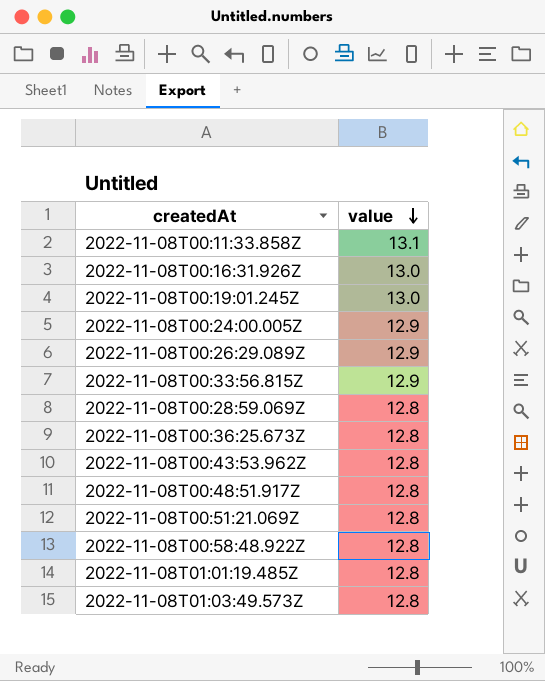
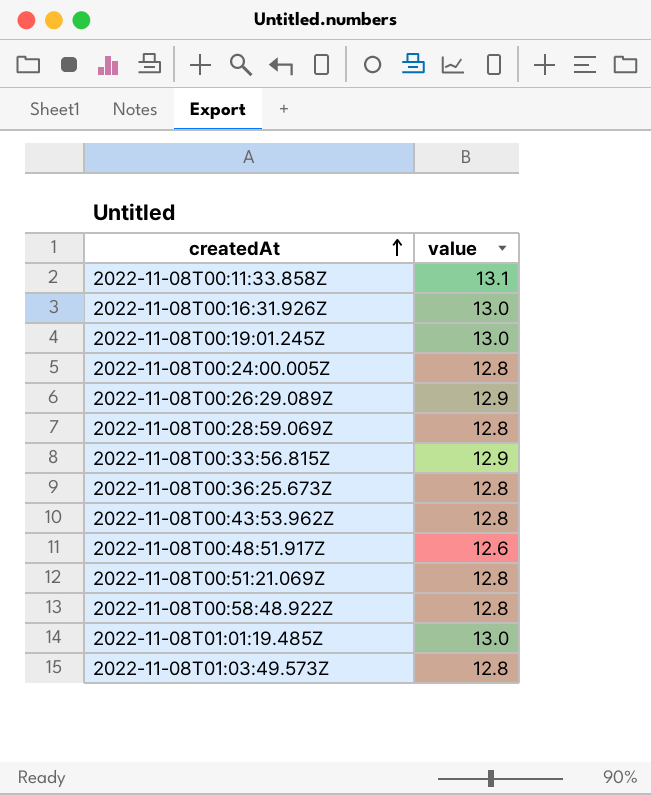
row order: value descending -> createdAt ascending
2022-11-08T00:24:00.005Z | value: 12.9 -> 12.8
2022-11-08T00:48:51.917Z | value: 12.8 -> 12.6
2022-11-08T01:01:19.485Z | value: 12.8 -> 13.0

